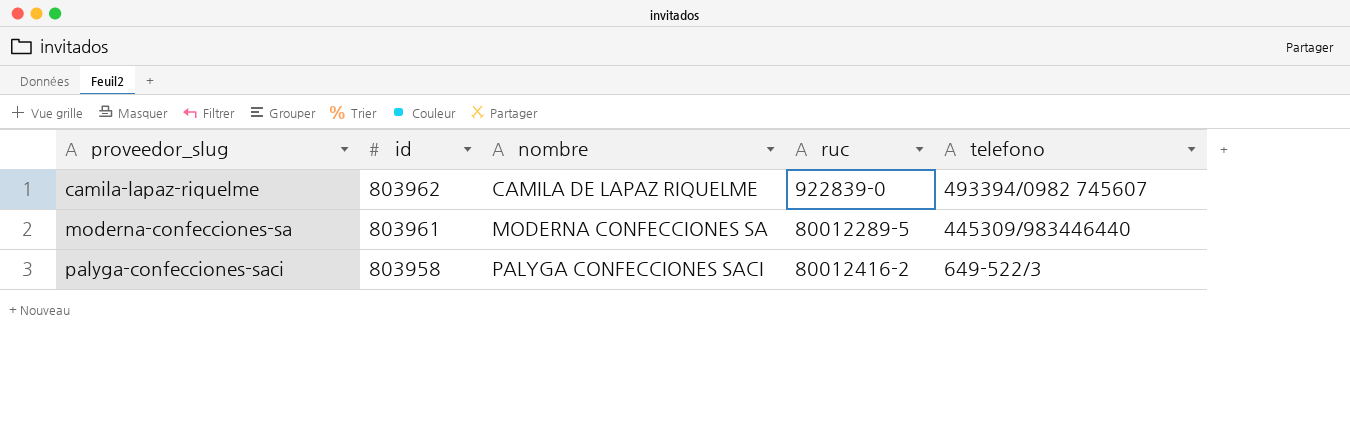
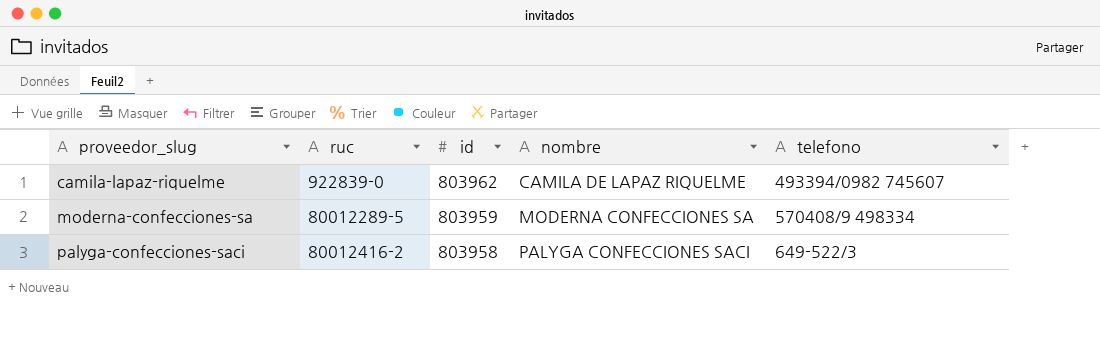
column ruc | position: 4 -> 2
moderna-confecciones-sa | id: 803961 -> 803959
moderna-confecciones-sa | telefono: 445309/983446440 -> 570408/9 498334

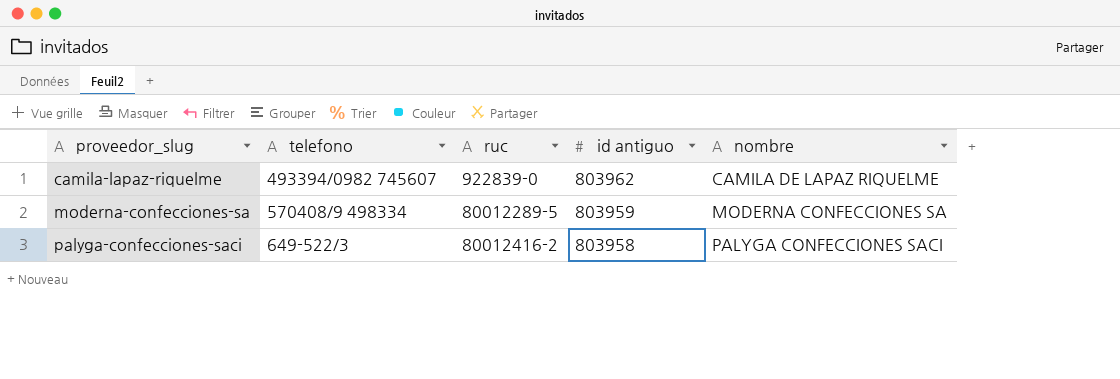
column telefono | position: 5 -> 2
column name: id -> id antiguo

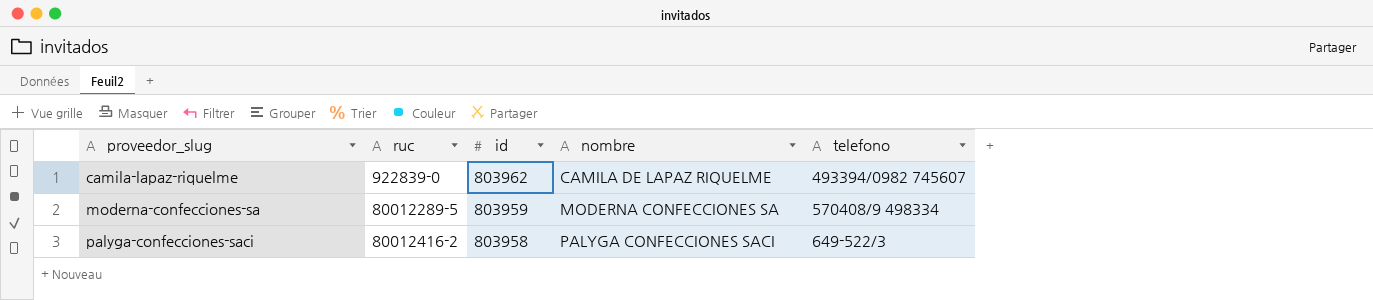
column name: id antiguo -> id
column telefono | position: 2 -> 5

